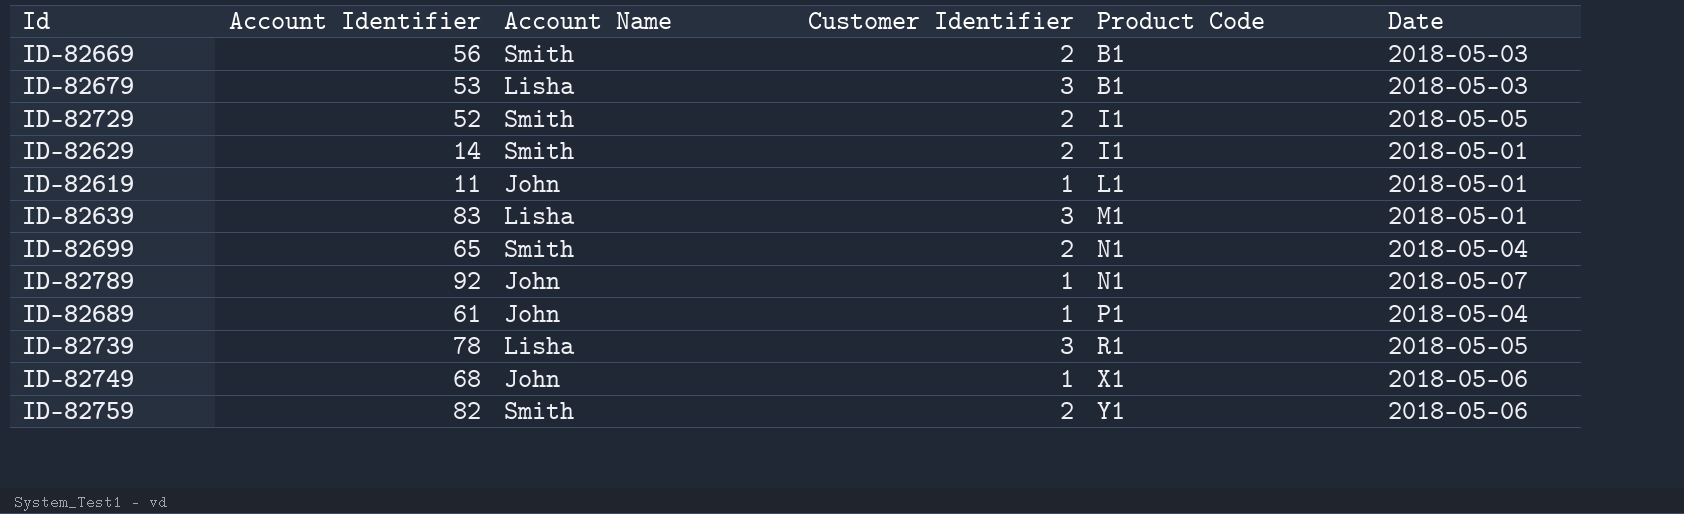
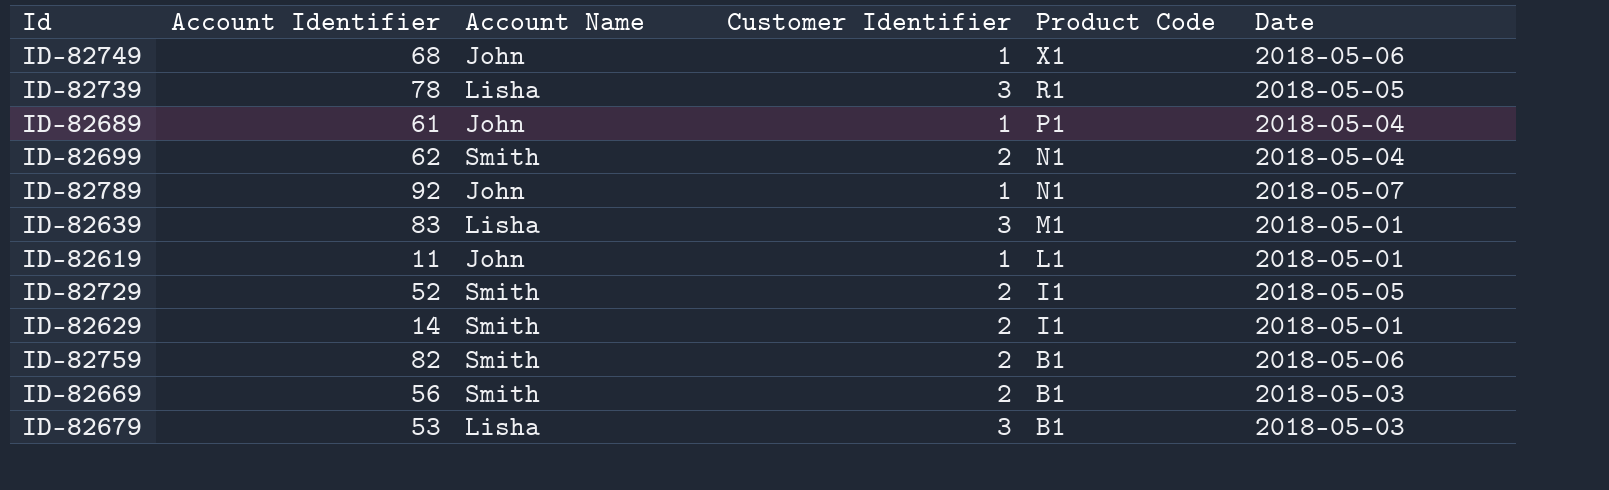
row order: Product Code ascending -> Product Code descending
ID-82699 | Account Identifier: 65 -> 62
ID-82759 | Product Code: Y1 -> B1

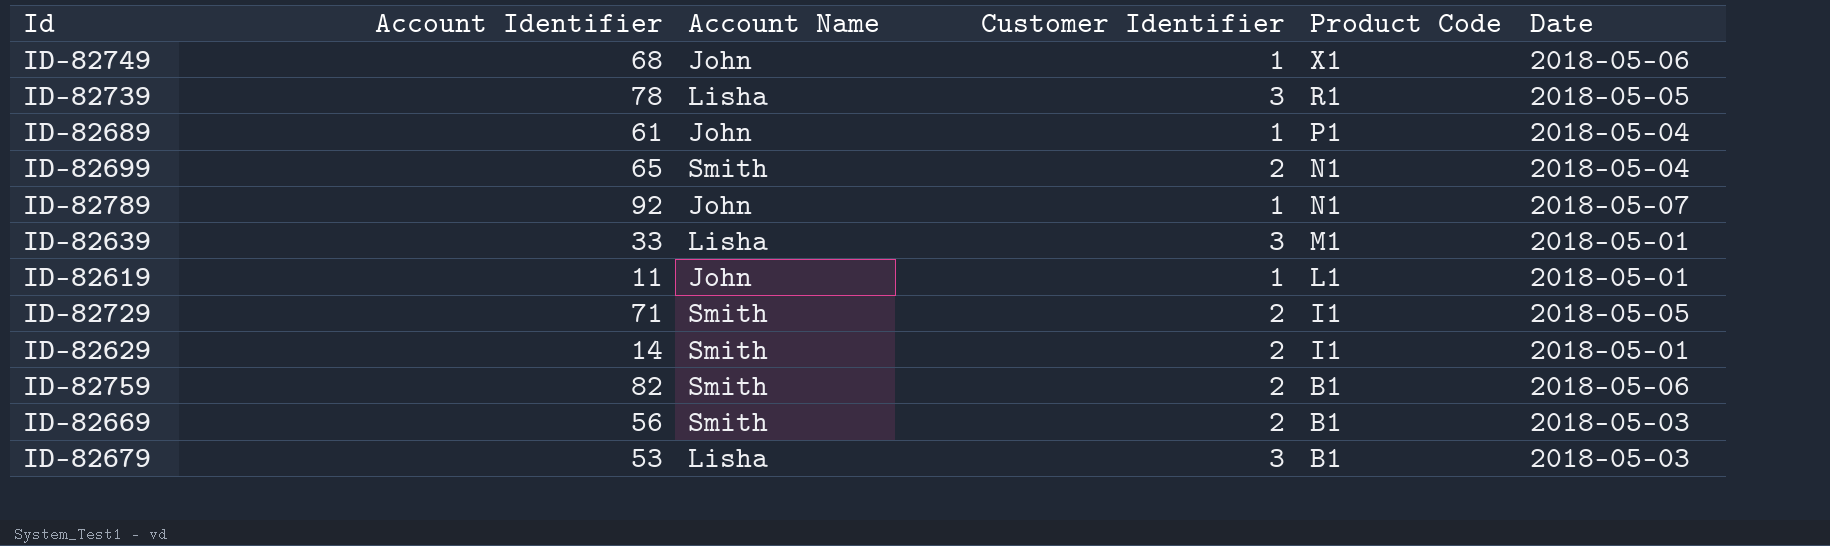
ID-82699 | Account Identifier: 62 -> 65
ID-82639 | Account Identifier: 83 -> 33
ID-82729 | Account Identifier: 52 -> 71

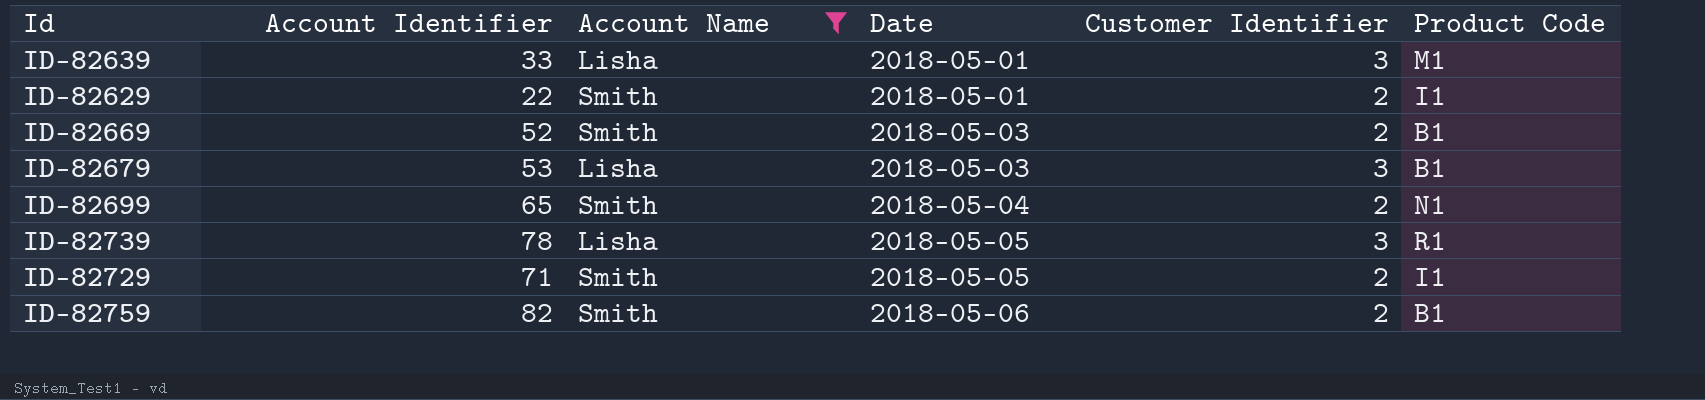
filter: none -> Account Name != John
row order: Product Code descending -> Date ascending
column Date | position: 6 -> 4
ID-82629 | Account Identifier: 14 -> 22
ID-82669 | Account Identifier: 56 -> 52

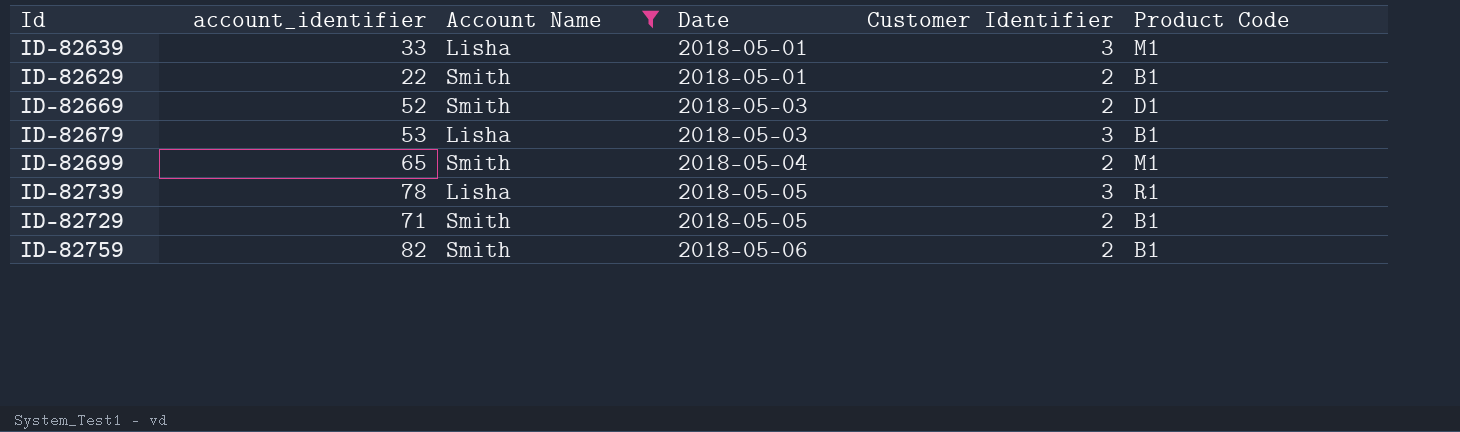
column name: Account Identifier -> account_identifier
ID-82629 | Product Code: I1 -> B1
ID-82669 | Product Code: B1 -> D1
ID-82699 | Product Code: N1 -> M1
ID-82729 | Product Code: I1 -> B1

